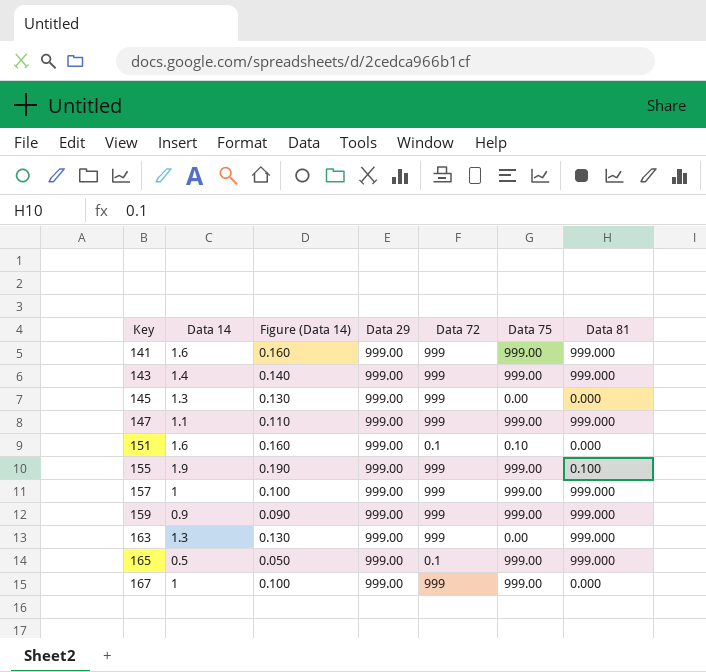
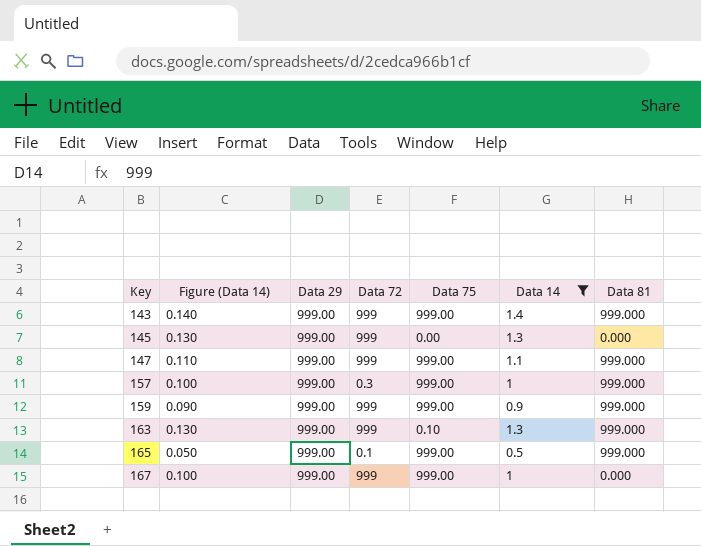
filter: none -> Data 14 <= 1.4
column Data 14 | position: 2 -> 6
157 | Data 72: 999 -> 0.3
163 | Data 75: 0.00 -> 0.10

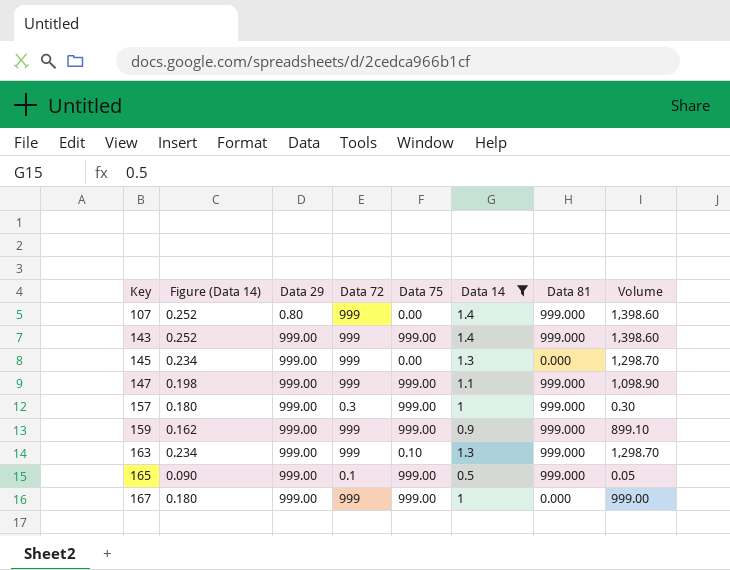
column Figure (Data 14) | formula: [Data 14] * 0.1 -> [Data 14] * 0.18
column Volume | formula: none -> [Data 72] * [Data 14]
row 107: none -> 0.252 | 0.80 | 999 | 0.00 | 1.4 | 999.000 | 1,398.60

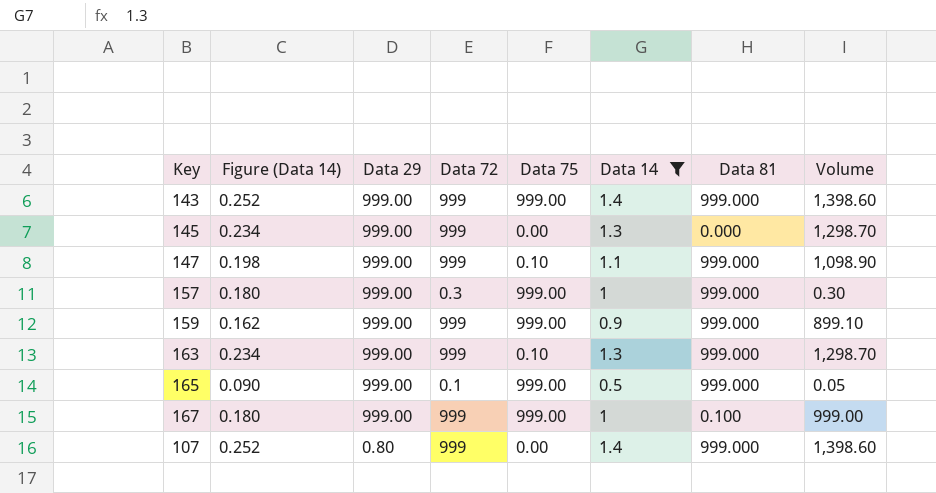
row order: Key ascending -> Data 29 descending
147 | Data 75: 999.00 -> 0.10
167 | Data 81: 0.000 -> 0.100

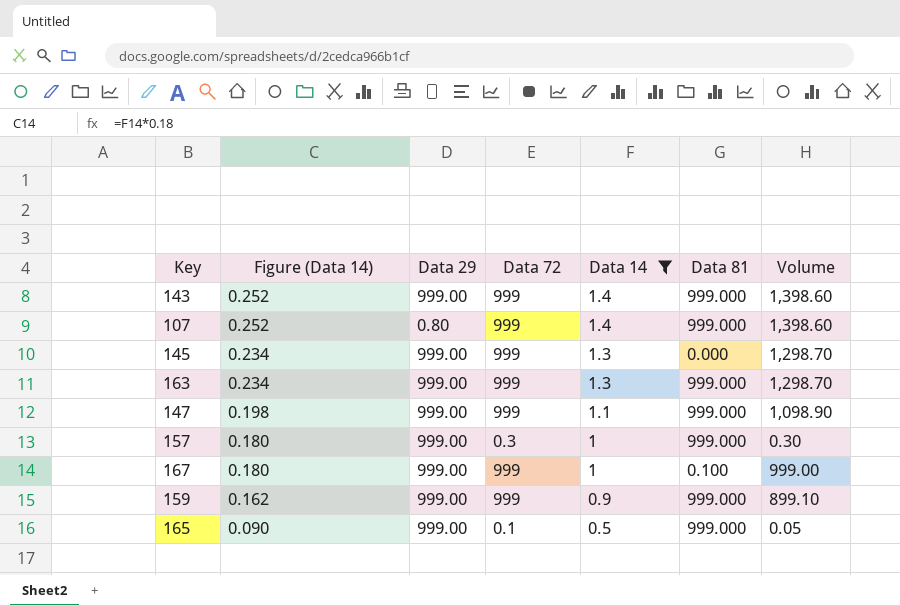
row order: Data 29 descending -> Figure (Data 14) descending
column Data 75 | position: 5 -> none

